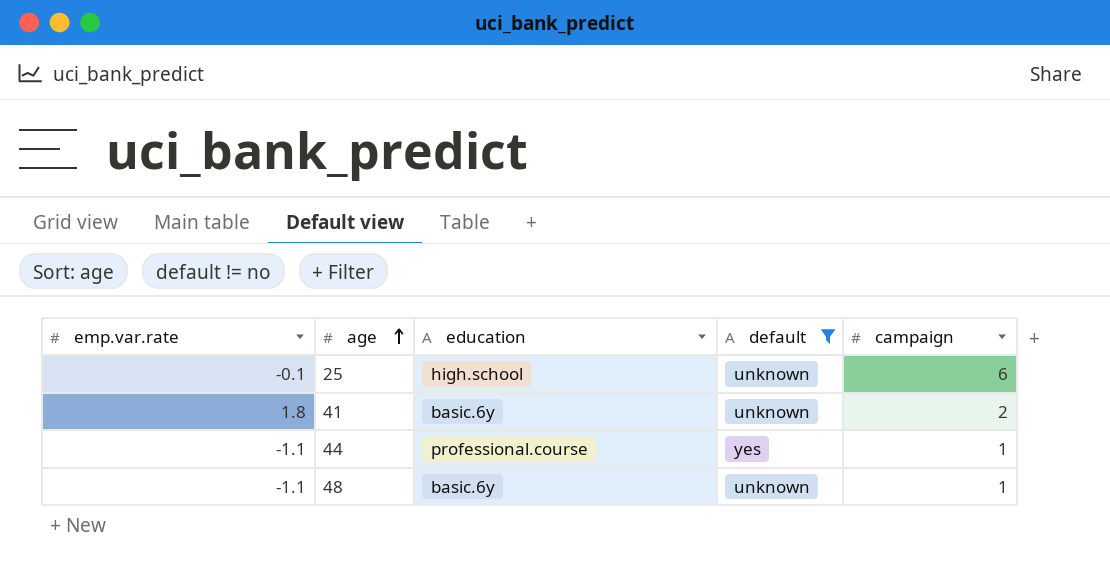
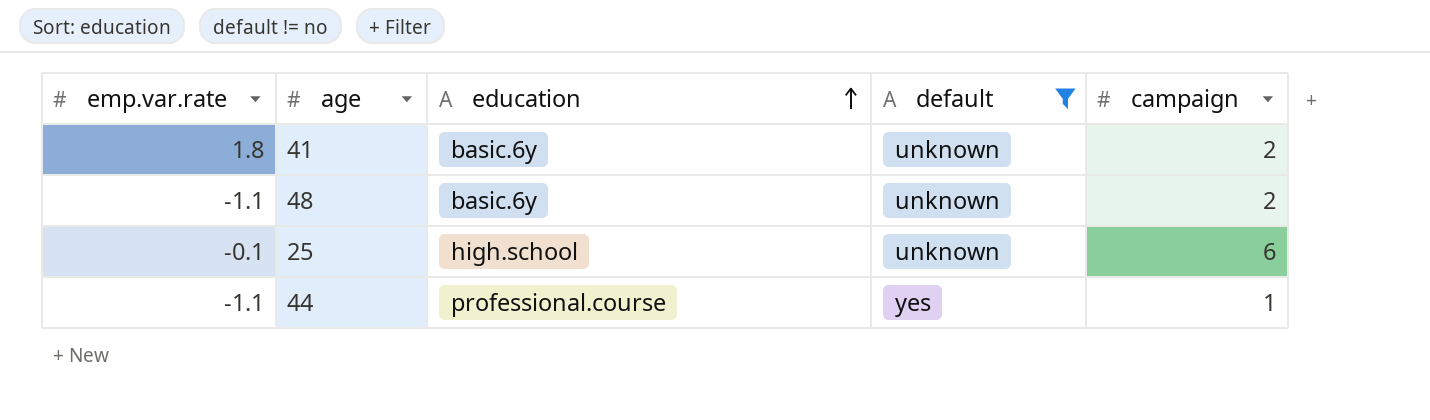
row order: age ascending -> education ascending
48 | campaign: 1 -> 2

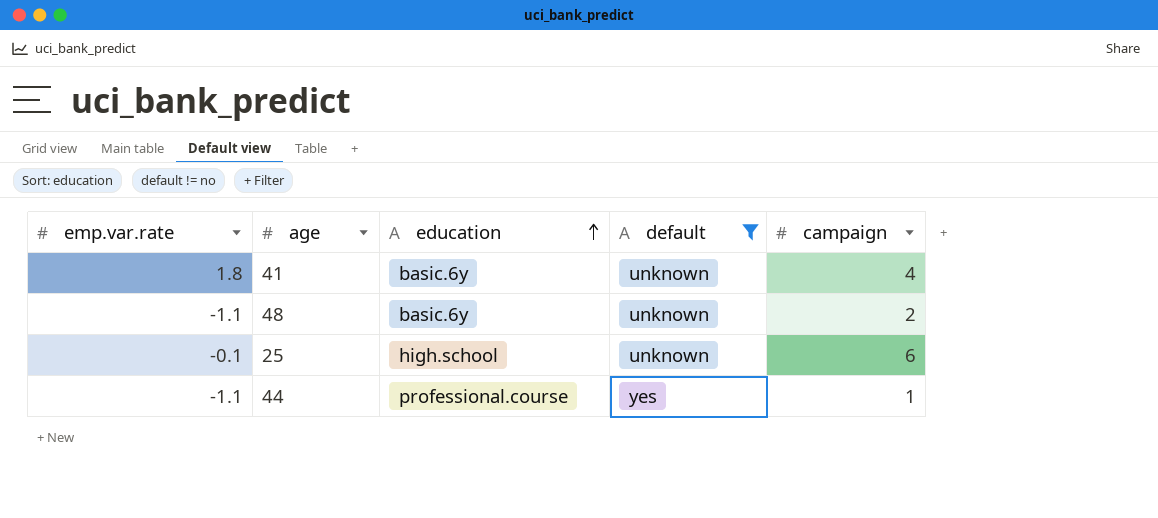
41 | campaign: 2 -> 4

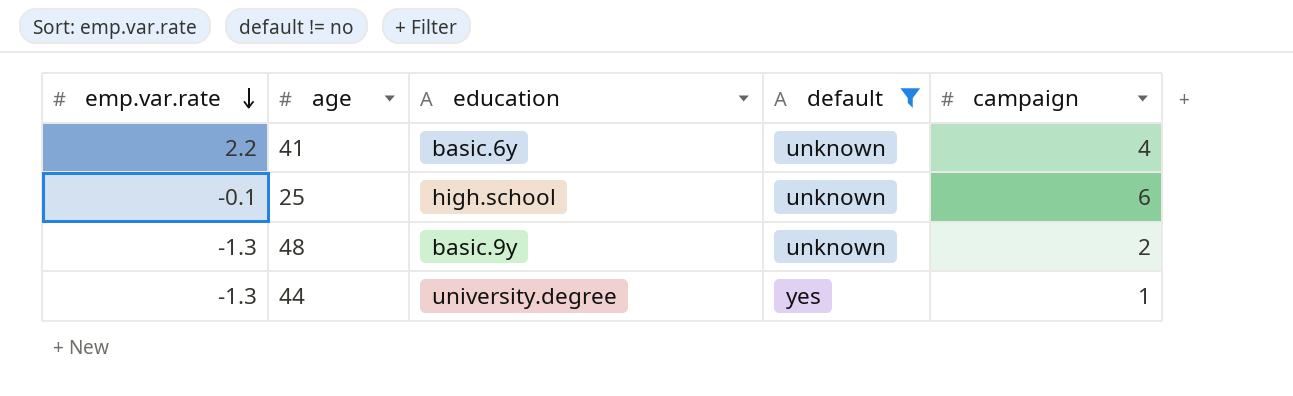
row order: education ascending -> emp.var.rate descending
41 | emp.var.rate: 1.8 -> 2.2
48 | emp.var.rate: -1.1 -> -1.3
48 | education: basic.6y -> basic.9y
44 | emp.var.rate: -1.1 -> -1.3
44 | education: professional.course -> university.degree

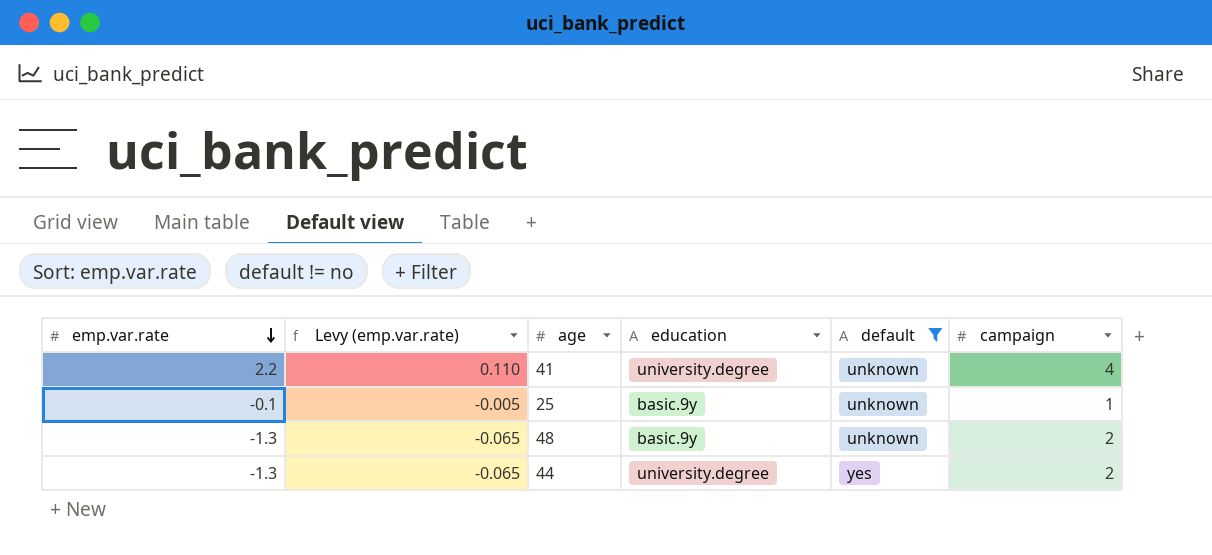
column Levy (emp.var.rate) | formula: none -> [emp.var.rate] * 0.05
41 | education: basic.6y -> university.degree
25 | education: high.school -> basic.9y
25 | campaign: 6 -> 1
44 | campaign: 1 -> 2

